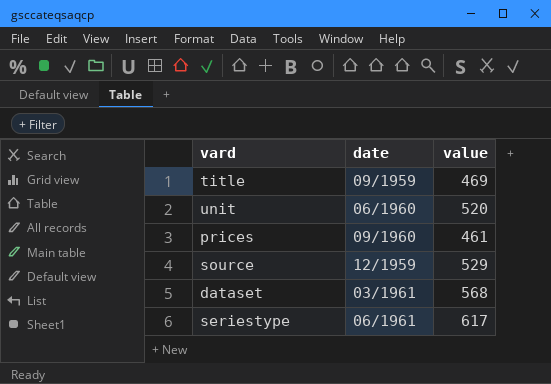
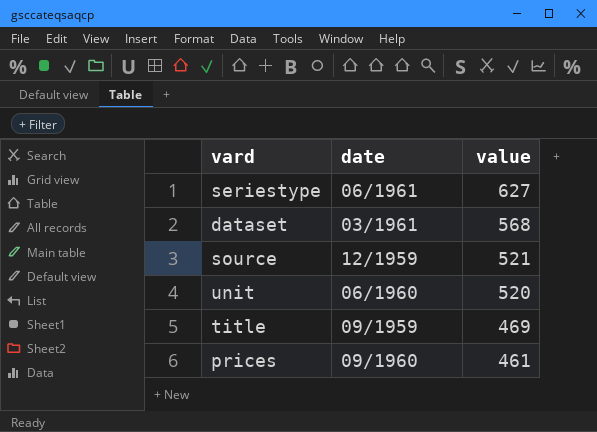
row order: none -> value descending
seriestype | value: 617 -> 627
source | value: 529 -> 521

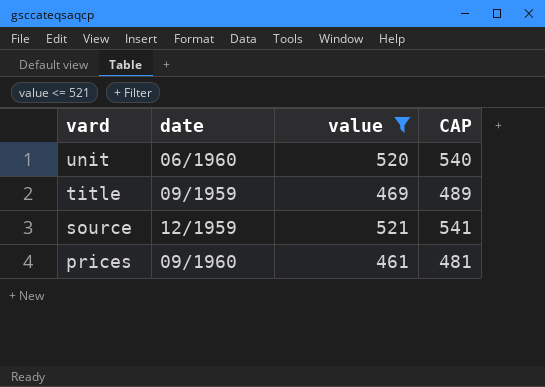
filter: none -> value <= 521
row order: value descending -> vard descending
column CAP | formula: none -> [value] + 20

